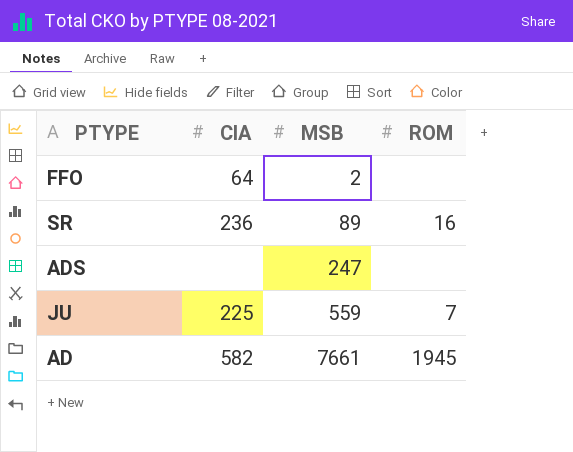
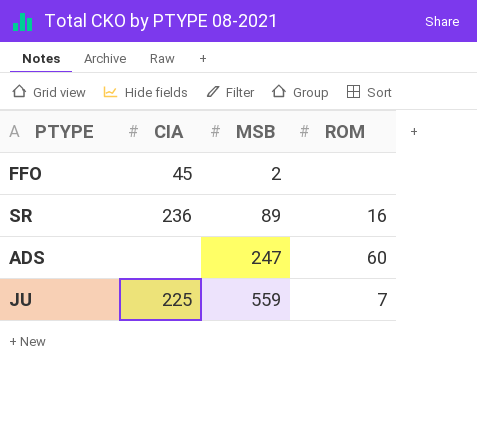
row AD: 582 | 7661 | 1945 -> none
FFO | CIA: 64 -> 45
ADS | ROM: none -> 60

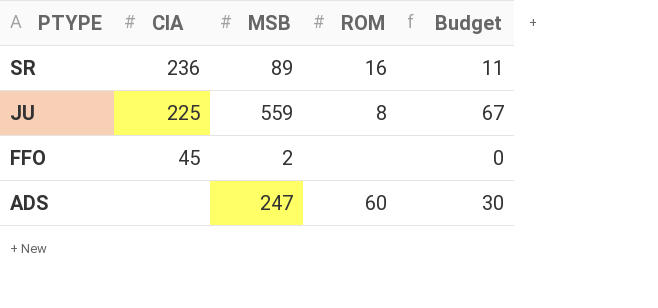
row order: MSB ascending -> PTYPE descending
column Budget | formula: none -> [MSB] * 0.12
JU | ROM: 7 -> 8

